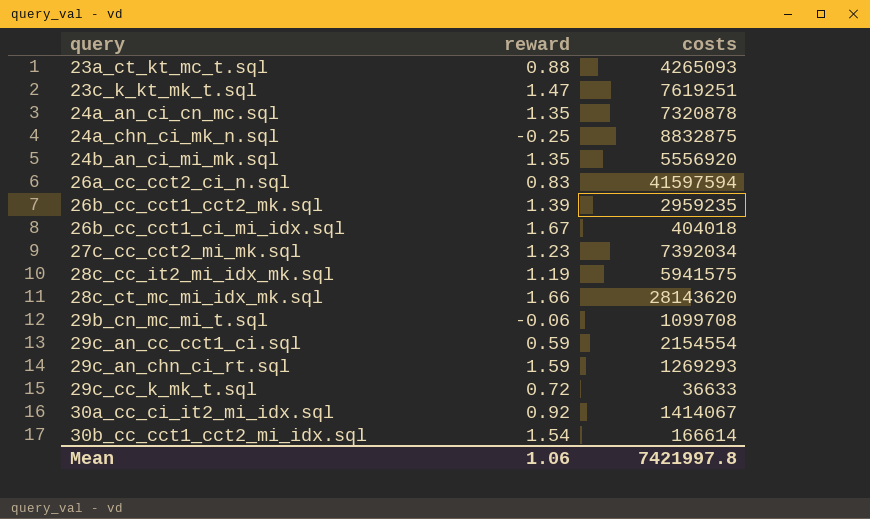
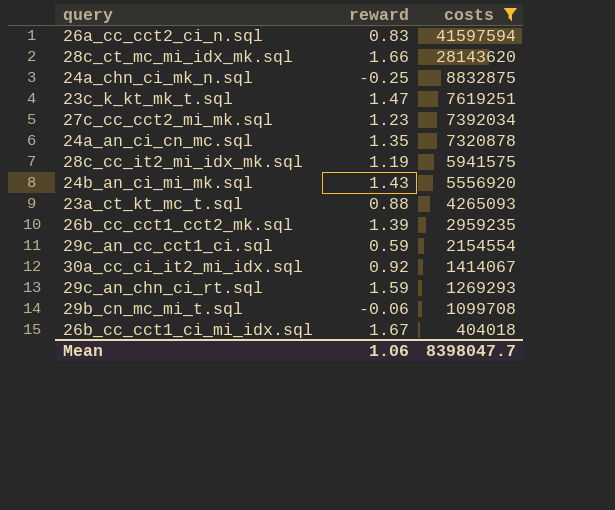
filter: none -> costs >= 404018
row order: query ascending -> costs descending
24b_an_ci_mi_mk.sql | reward: 1.35 -> 1.43
Mean | costs: 7421997.8 -> 8398047.7

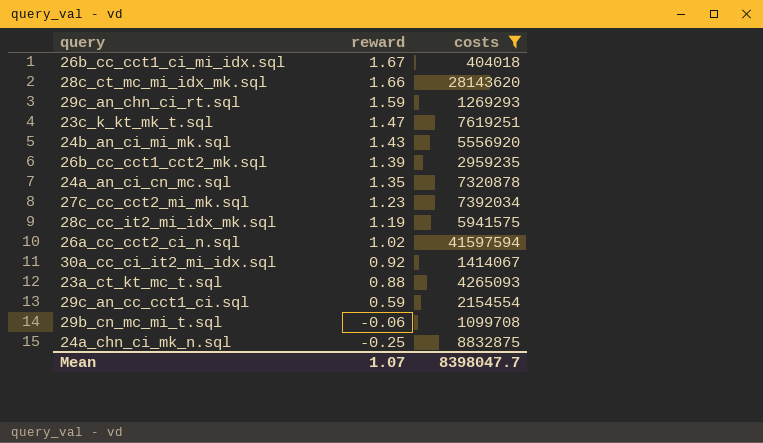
row order: costs descending -> reward descending
26a_cc_cct2_ci_n.sql | reward: 0.83 -> 1.02
Mean | reward: 1.06 -> 1.07

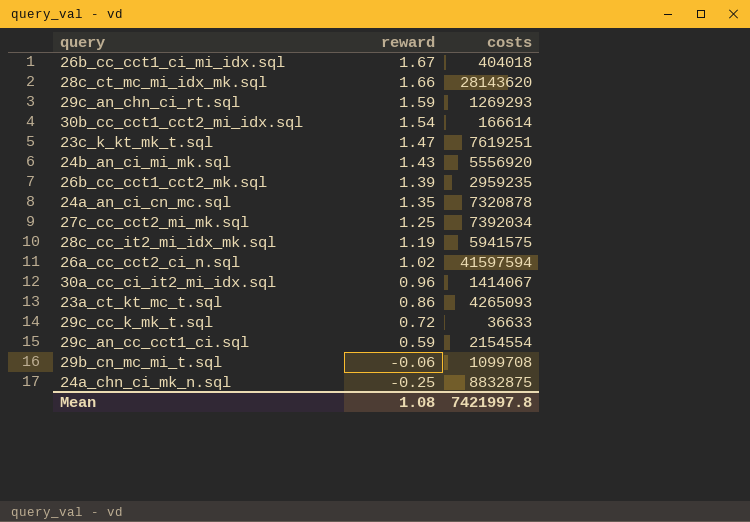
filter: costs >= 404018 -> none
27c_cc_cct2_mi_mk.sql | reward: 1.23 -> 1.25
30a_cc_ci_it2_mi_idx.sql | reward: 0.92 -> 0.96
23a_ct_kt_mc_t.sql | reward: 0.88 -> 0.86
Mean | reward: 1.07 -> 1.08
Mean | costs: 8398047.7 -> 7421997.8

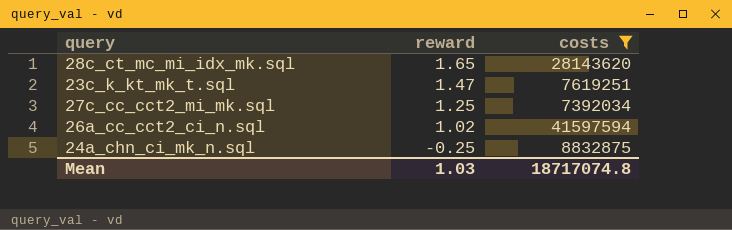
filter: none -> costs >= 7392034
28c_ct_mc_mi_idx_mk.sql | reward: 1.66 -> 1.65
Mean | reward: 1.08 -> 1.03
Mean | costs: 7421997.8 -> 18717074.8

